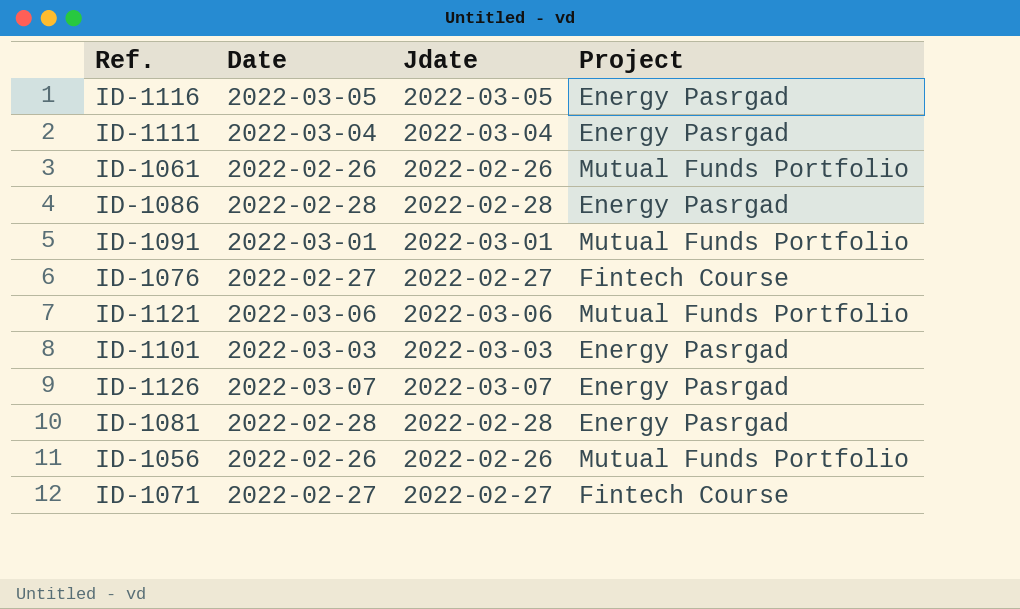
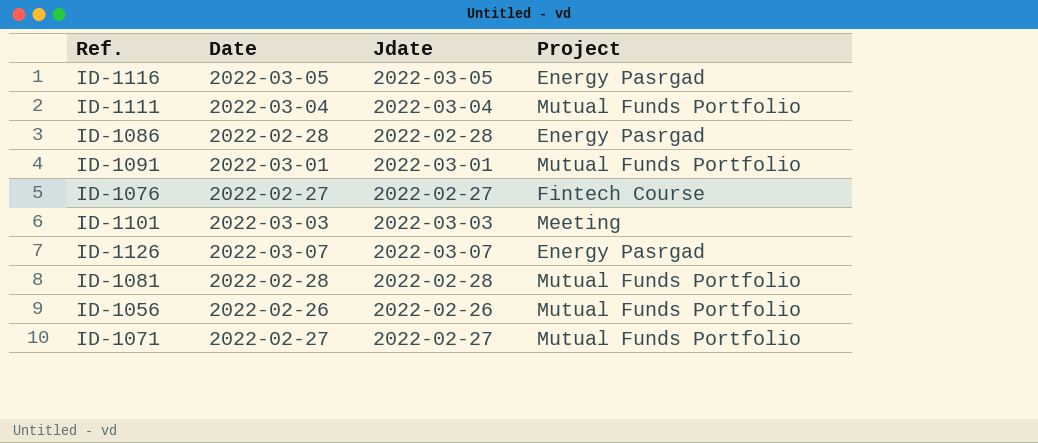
row ID-1061: 2022-02-26 | 2022-02-26 | Mutual Funds Portfolio -> none
row ID-1121: 2022-03-06 | 2022-03-06 | Mutual Funds Portfolio -> none
ID-1111 | Project: Energy Pasrgad -> Mutual Funds Portfolio
ID-1101 | Project: Energy Pasrgad -> Meeting
ID-1081 | Project: Energy Pasrgad -> Mutual Funds Portfolio
ID-1071 | Project: Fintech Course -> Mutual Funds Portfolio

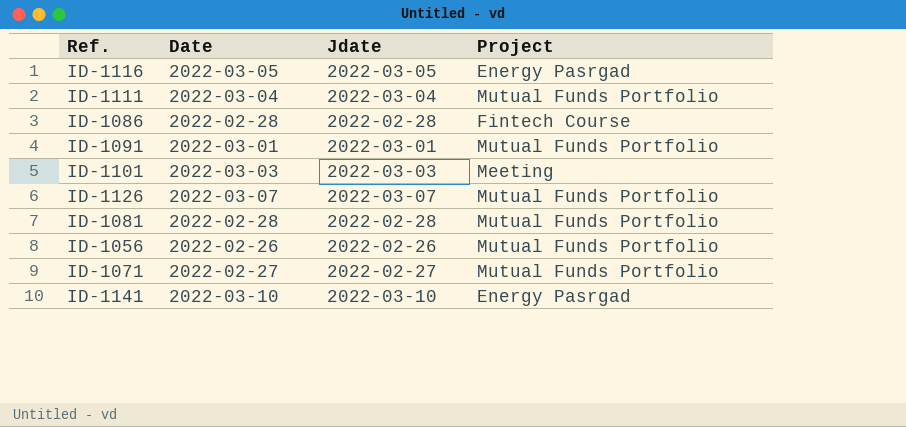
row ID-1076: 2022-02-27 | 2022-02-27 | Fintech Course -> none
ID-1086 | Project: Energy Pasrgad -> Fintech Course
ID-1126 | Project: Energy Pasrgad -> Mutual Funds Portfolio
row ID-1141: none -> 2022-03-10 | 2022-03-10 | Energy Pasrgad

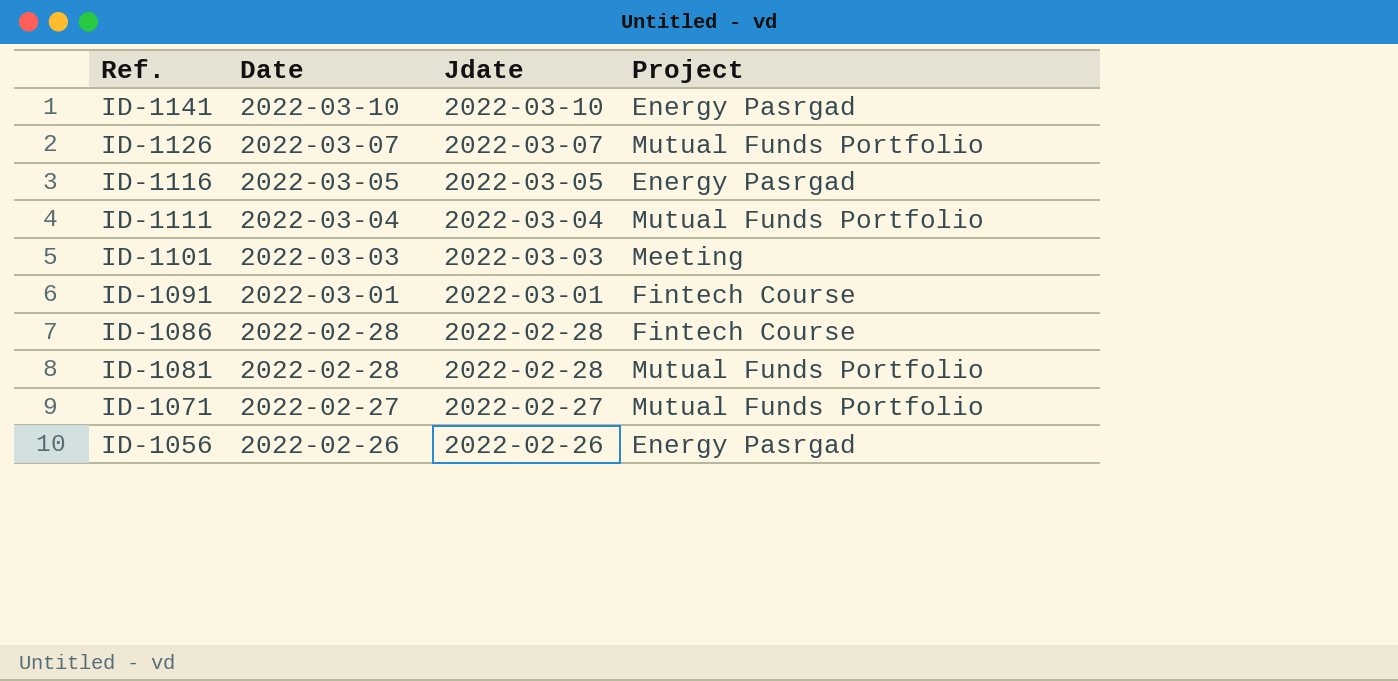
row order: none -> Ref. descending
ID-1091 | Project: Mutual Funds Portfolio -> Fintech Course
ID-1056 | Project: Mutual Funds Portfolio -> Energy Pasrgad

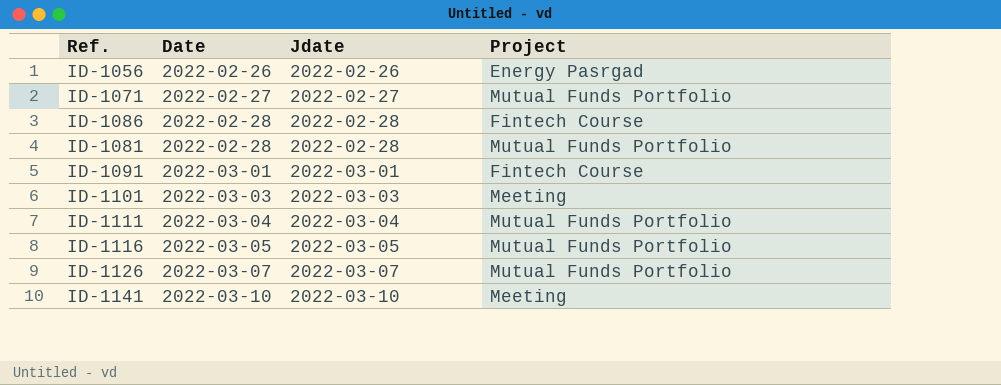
row order: Ref. descending -> Date ascending
ID-1116 | Project: Energy Pasrgad -> Mutual Funds Portfolio
ID-1141 | Project: Energy Pasrgad -> Meeting

